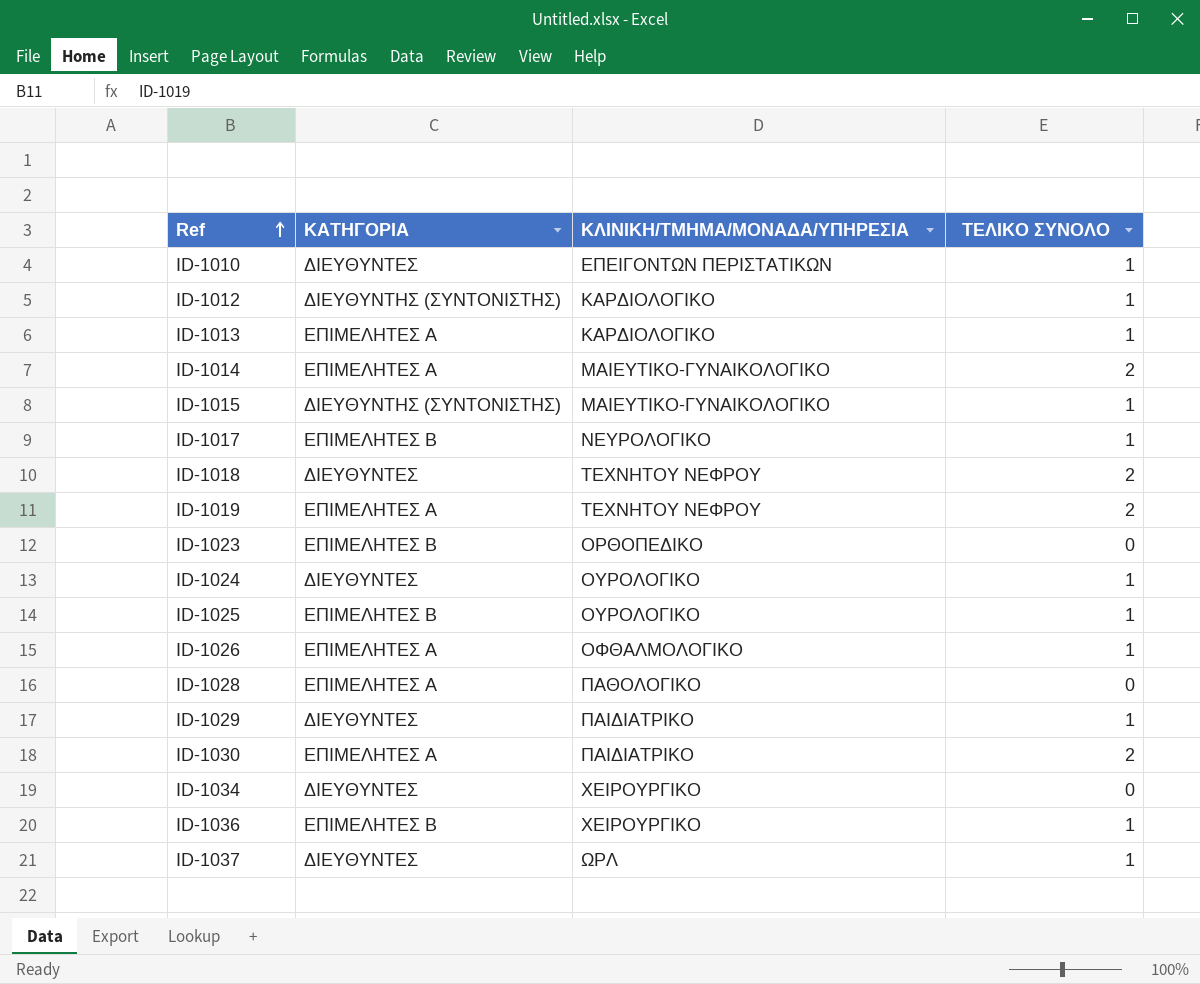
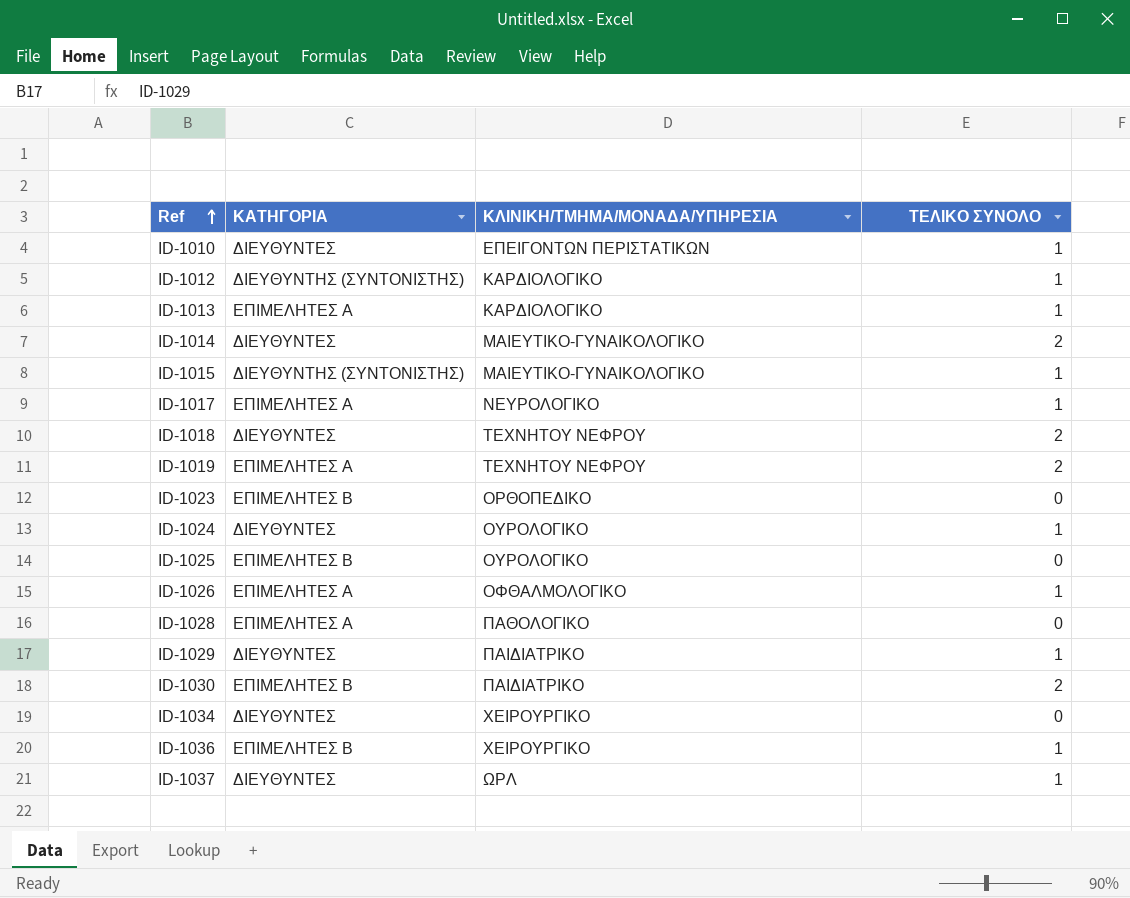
ID-1014 | ΚΑΤΗΓΟΡΙΑ: ΕΠΙΜΕΛΗΤΕΣ Α -> ΔΙΕΥΘΥΝΤΕΣ
ID-1017 | ΚΑΤΗΓΟΡΙΑ: ΕΠΙΜΕΛΗΤΕΣ Β -> ΕΠΙΜΕΛΗΤΕΣ Α
ID-1025 | ΤΕΛΙΚΟ ΣΥΝΟΛΟ: 1 -> 0
ID-1030 | ΚΑΤΗΓΟΡΙΑ: ΕΠΙΜΕΛΗΤΕΣ Α -> ΕΠΙΜΕΛΗΤΕΣ Β

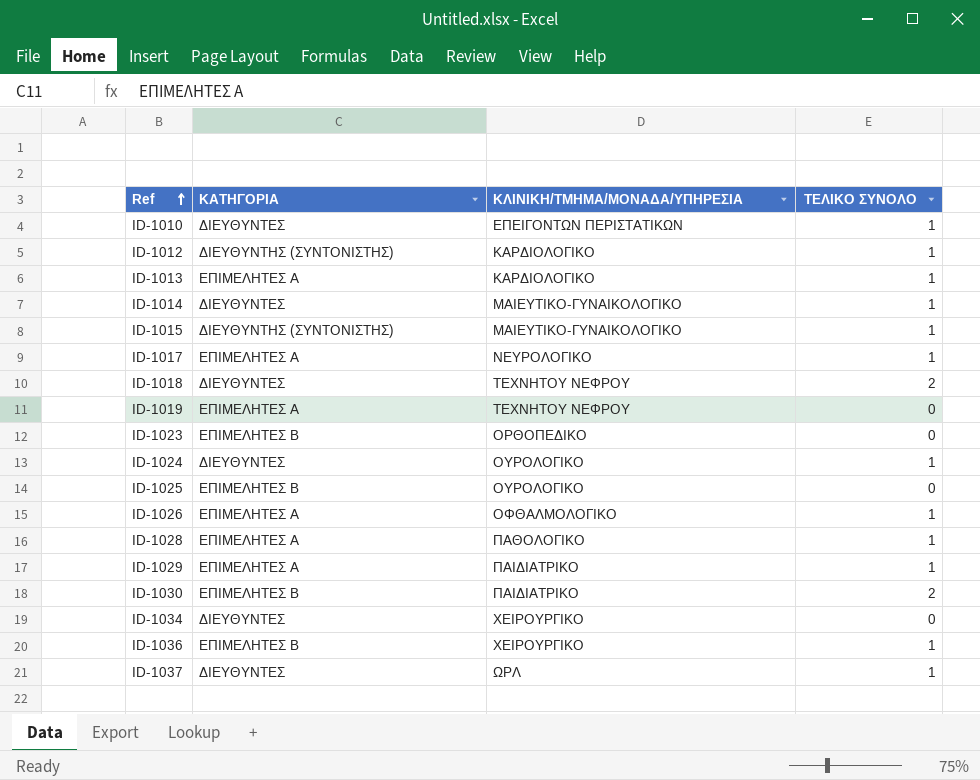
ID-1014 | ΤΕΛΙΚΟ ΣΥΝΟΛΟ: 2 -> 1
ID-1019 | ΤΕΛΙΚΟ ΣΥΝΟΛΟ: 2 -> 0
ID-1028 | ΤΕΛΙΚΟ ΣΥΝΟΛΟ: 0 -> 1
ID-1029 | ΚΑΤΗΓΟΡΙΑ: ΔΙΕΥΘΥΝΤΕΣ -> ΕΠΙΜΕΛΗΤΕΣ Α

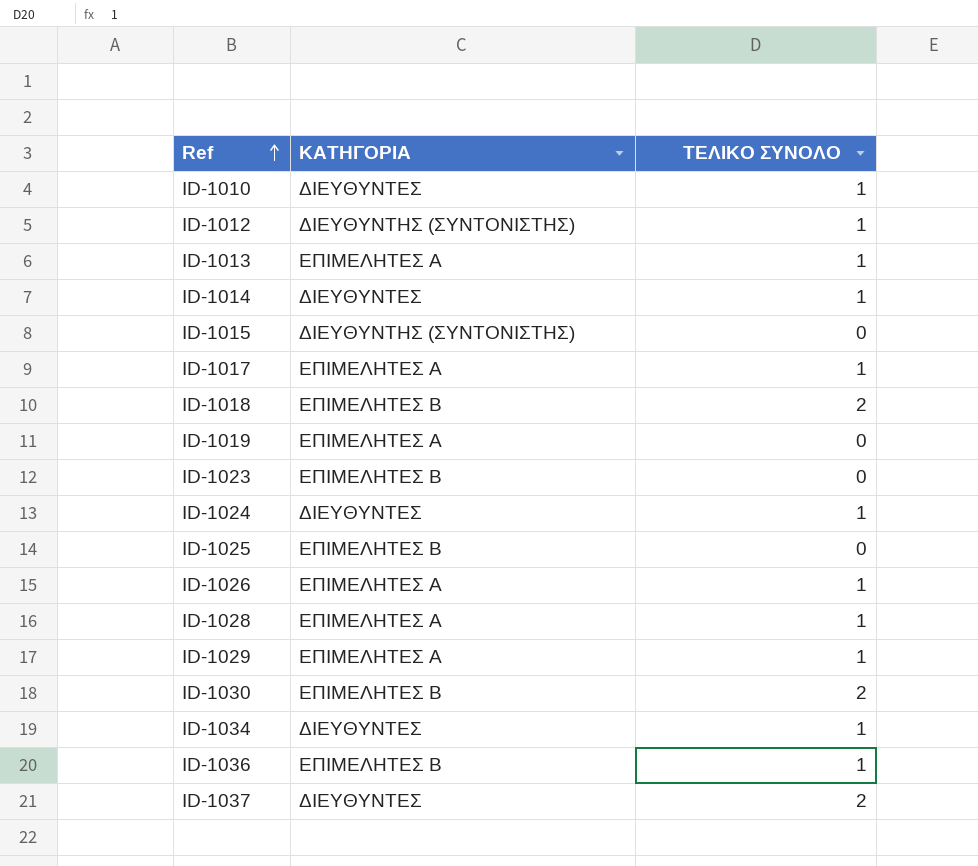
column ΚΛΙΝΙΚΗ/ΤΜΗΜΑ/ΜΟΝΑΔΑ/ΥΠΗΡΕΣΙΑ | position: 3 -> none
ID-1015 | ΤΕΛΙΚΟ ΣΥΝΟΛΟ: 1 -> 0
ID-1018 | ΚΑΤΗΓΟΡΙΑ: ΔΙΕΥΘΥΝΤΕΣ -> ΕΠΙΜΕΛΗΤΕΣ Β
ID-1034 | ΤΕΛΙΚΟ ΣΥΝΟΛΟ: 0 -> 1
ID-1037 | ΤΕΛΙΚΟ ΣΥΝΟΛΟ: 1 -> 2

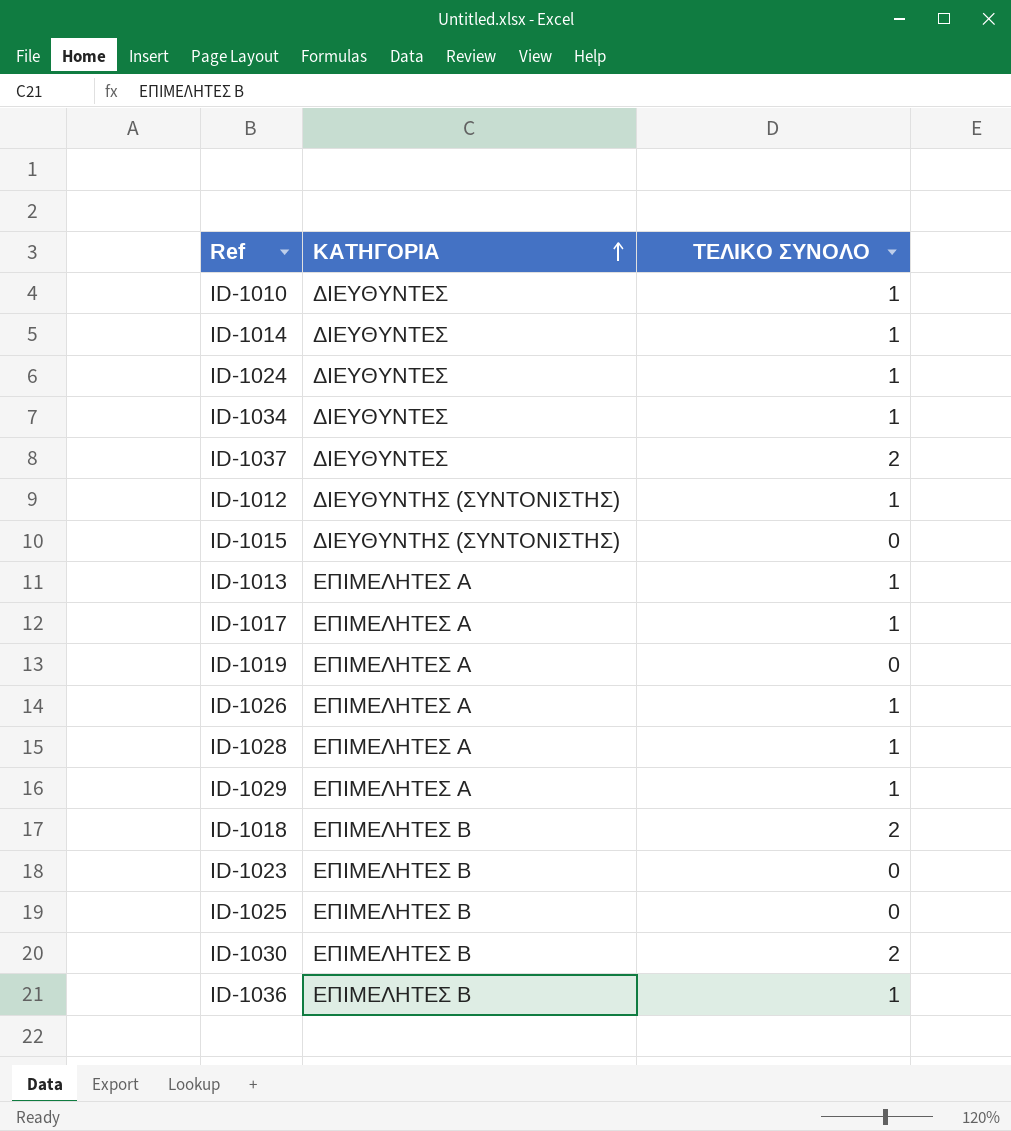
row order: Ref ascending -> ΚΑΤΗΓΟΡΙΑ ascending

